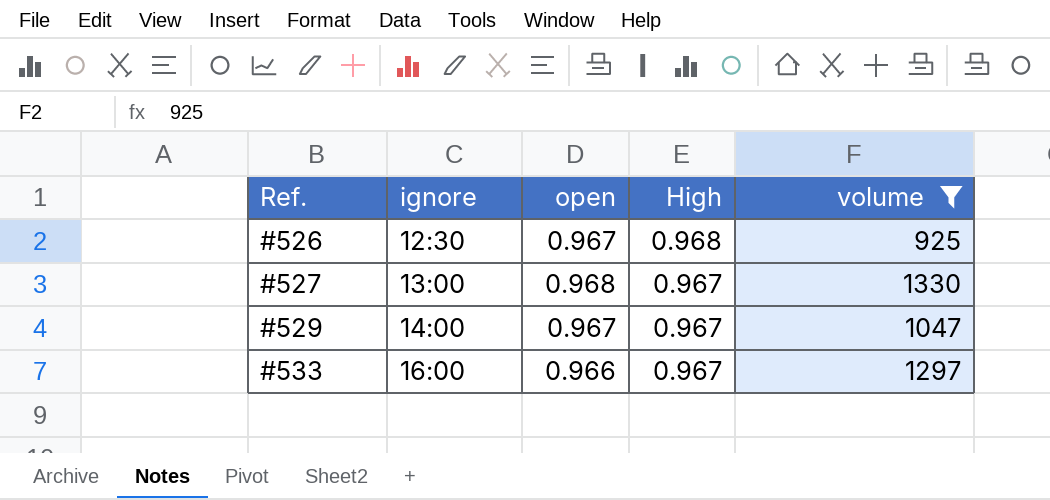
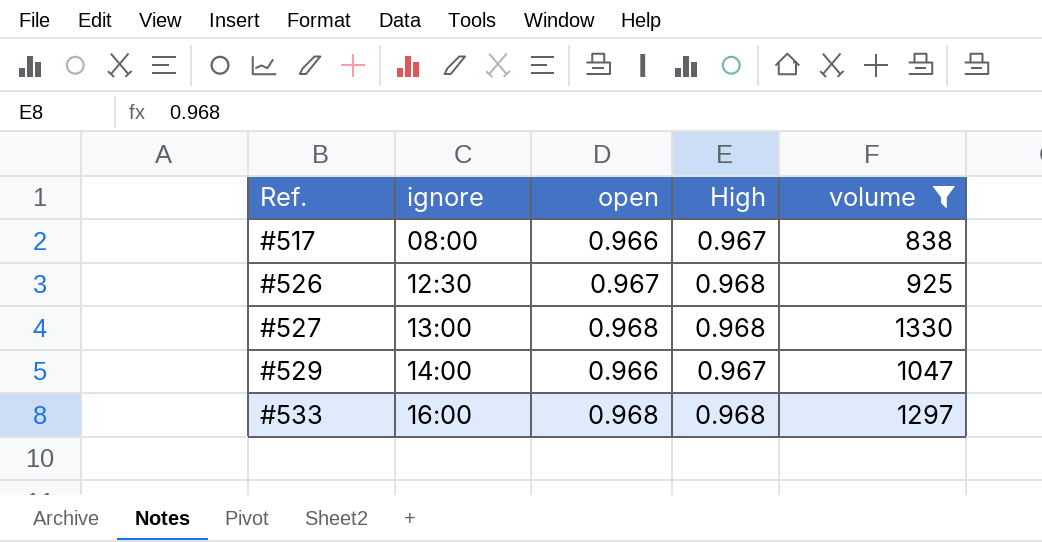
row #517: none -> 08:00 | 0.966 | 0.967 | 838
#527 | High: 0.967 -> 0.968
#529 | open: 0.967 -> 0.966
#533 | open: 0.966 -> 0.968
#533 | High: 0.967 -> 0.968

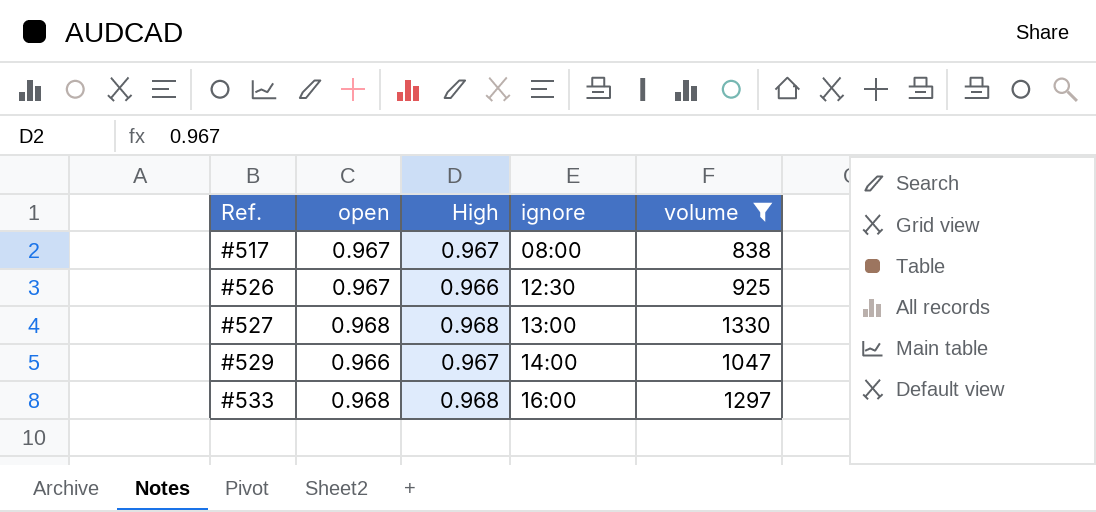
column ignore | position: 2 -> 4
#517 | open: 0.966 -> 0.967
#526 | High: 0.968 -> 0.966

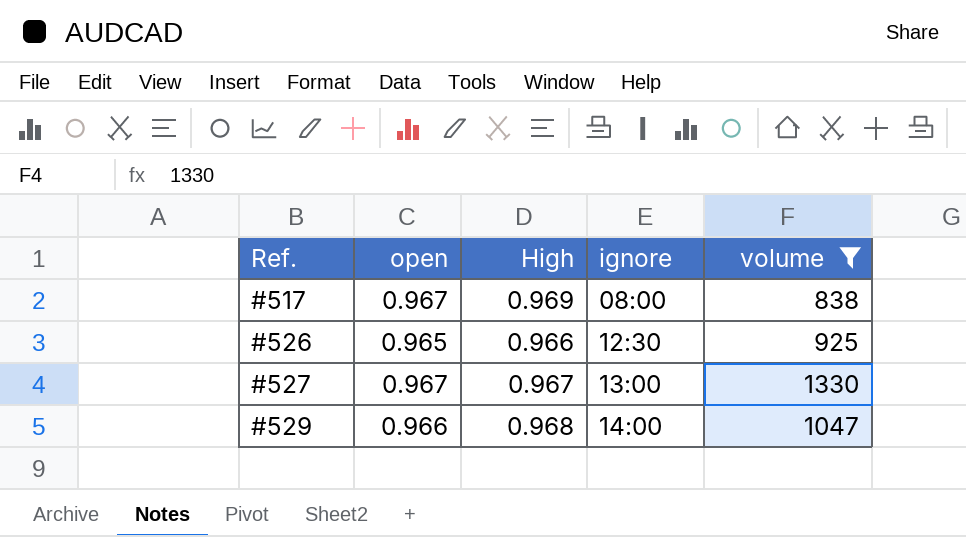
row #533: 0.968 | 0.968 | 16:00 | 1297 -> none
#517 | High: 0.967 -> 0.969
#526 | open: 0.967 -> 0.965
#527 | open: 0.968 -> 0.967
#527 | High: 0.968 -> 0.967
#529 | High: 0.967 -> 0.968

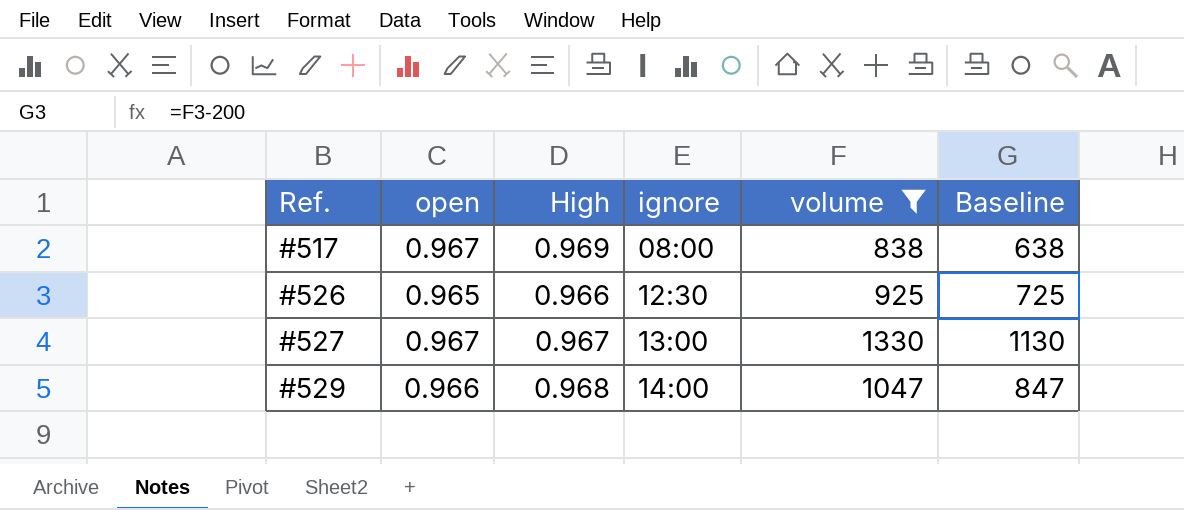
column Baseline | formula: none -> [volume] - 200

